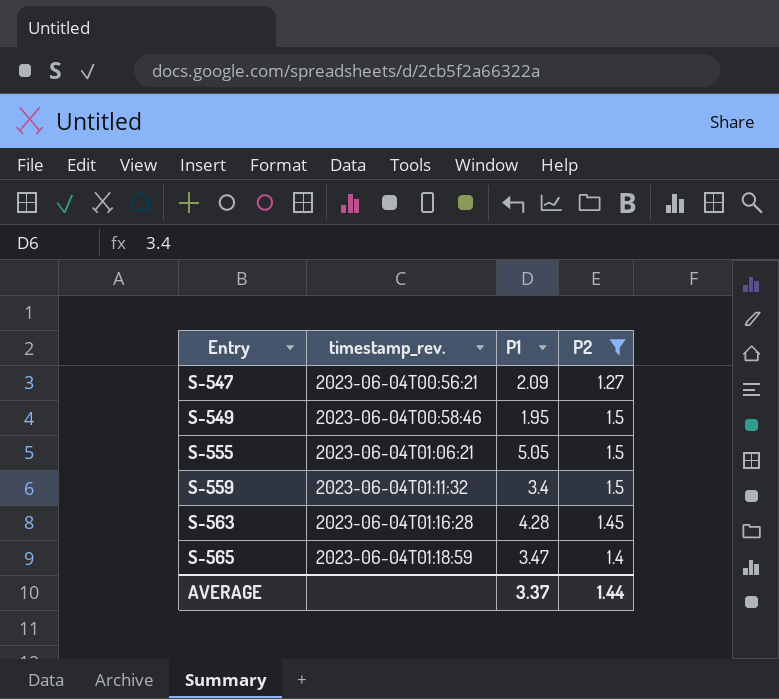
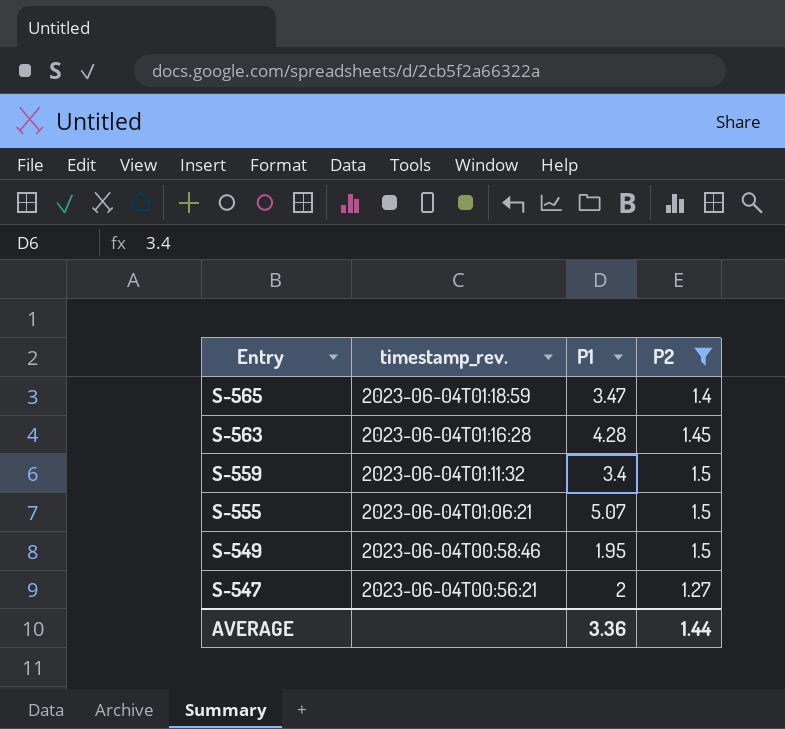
row order: Entry ascending -> Entry descending
S-555 | P1: 5.05 -> 5.07
S-547 | P1: 2.09 -> 2
AVERAGE | P1: 3.37 -> 3.36

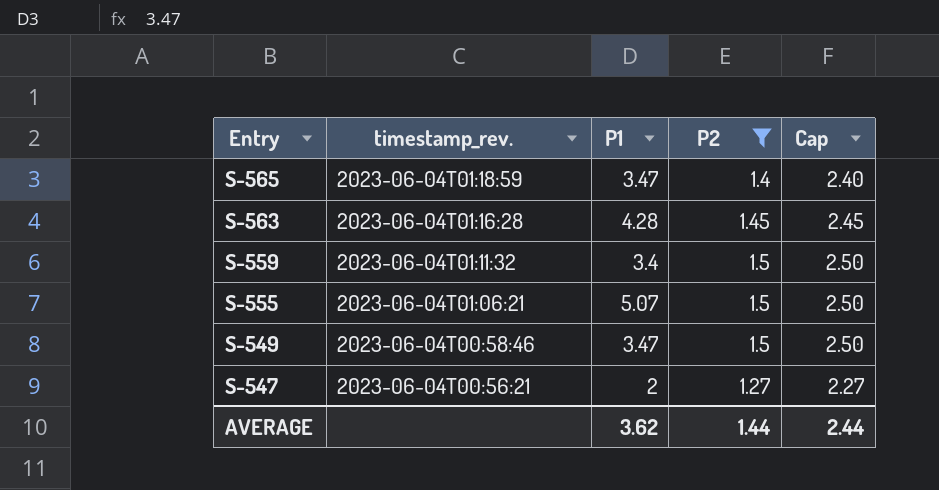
column Cap | formula: none -> [P2] + 1
S-549 | P1: 1.95 -> 3.47
AVERAGE | P1: 3.36 -> 3.62

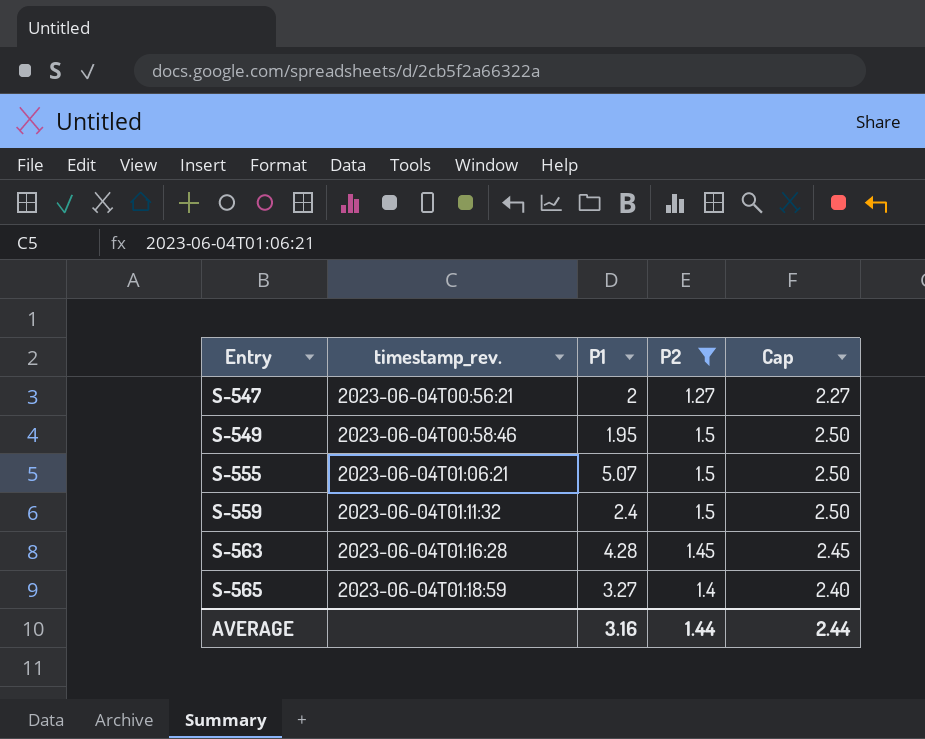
row order: Entry descending -> Entry ascending
S-549 | P1: 3.47 -> 1.95
S-559 | P1: 3.4 -> 2.4
S-565 | P1: 3.47 -> 3.27
AVERAGE | P1: 3.62 -> 3.16

